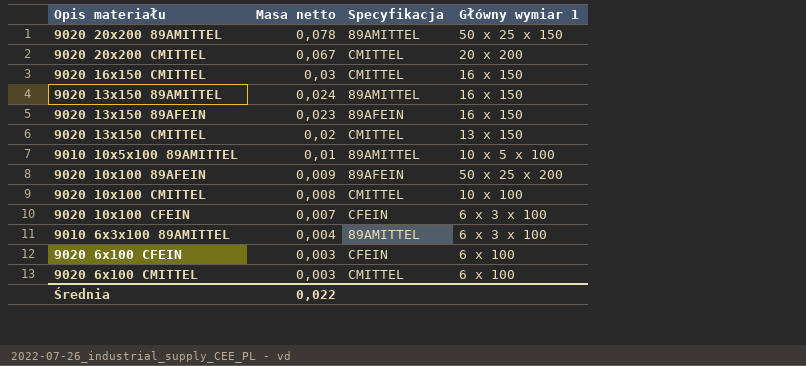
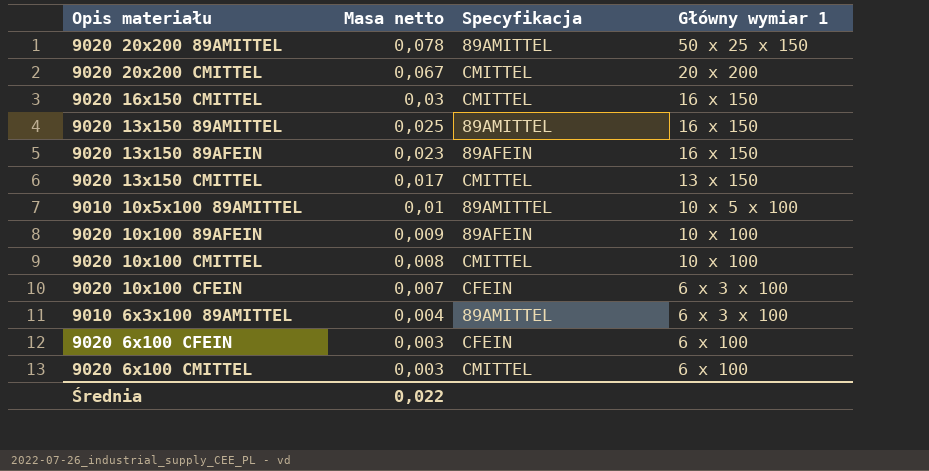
9020 13x150 89AMITTEL | Masa netto: 0,024 -> 0,025
9020 13x150 CMITTEL | Masa netto: 0,02 -> 0,017
9020 10x100 89AFEIN | Główny wymiar 1: 50 x 25 x 200 -> 10 x 100

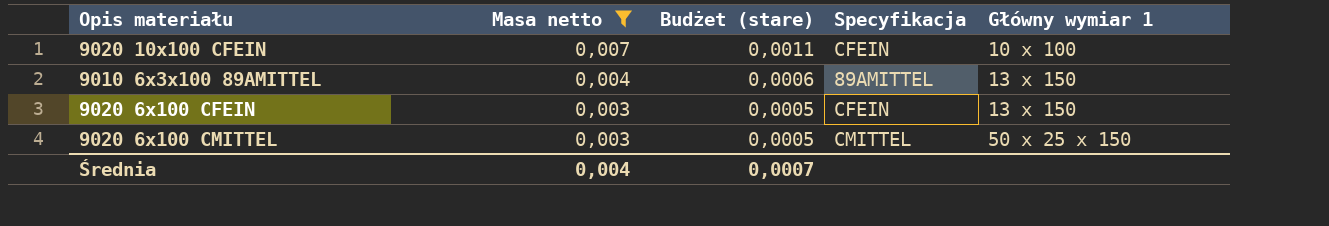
filter: none -> Masa netto <= 0,007
column Budżet (stare) | formula: none -> [Masa netto] * 0,15
9020 10x100 CFEIN | Główny wymiar 1: 6 x 3 x 100 -> 10 x 100
9010 6x3x100 89AMITTEL | Główny wymiar 1: 6 x 3 x 100 -> 13 x 150
9020 6x100 CFEIN | Główny wymiar 1: 6 x 100 -> 13 x 150
9020 6x100 CMITTEL | Główny wymiar 1: 6 x 100 -> 50 x 25 x 150
Średnia | Masa netto: 0,022 -> 0,004

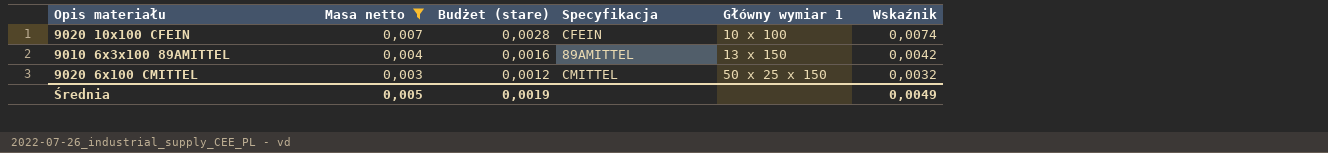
column Budżet (stare) | formula: [Masa netto] * 0,15 -> [Masa netto] * 0,4
column Wskaźnik | formula: none -> [Masa netto] * 1,05
row 9020 6x100 CFEIN: 0,003 | 0,0005 | CFEIN | 13 x 150 -> none
Średnia | Masa netto: 0,004 -> 0,005
Średnia | Budżet (stare): 0,0007 -> 0,0019

